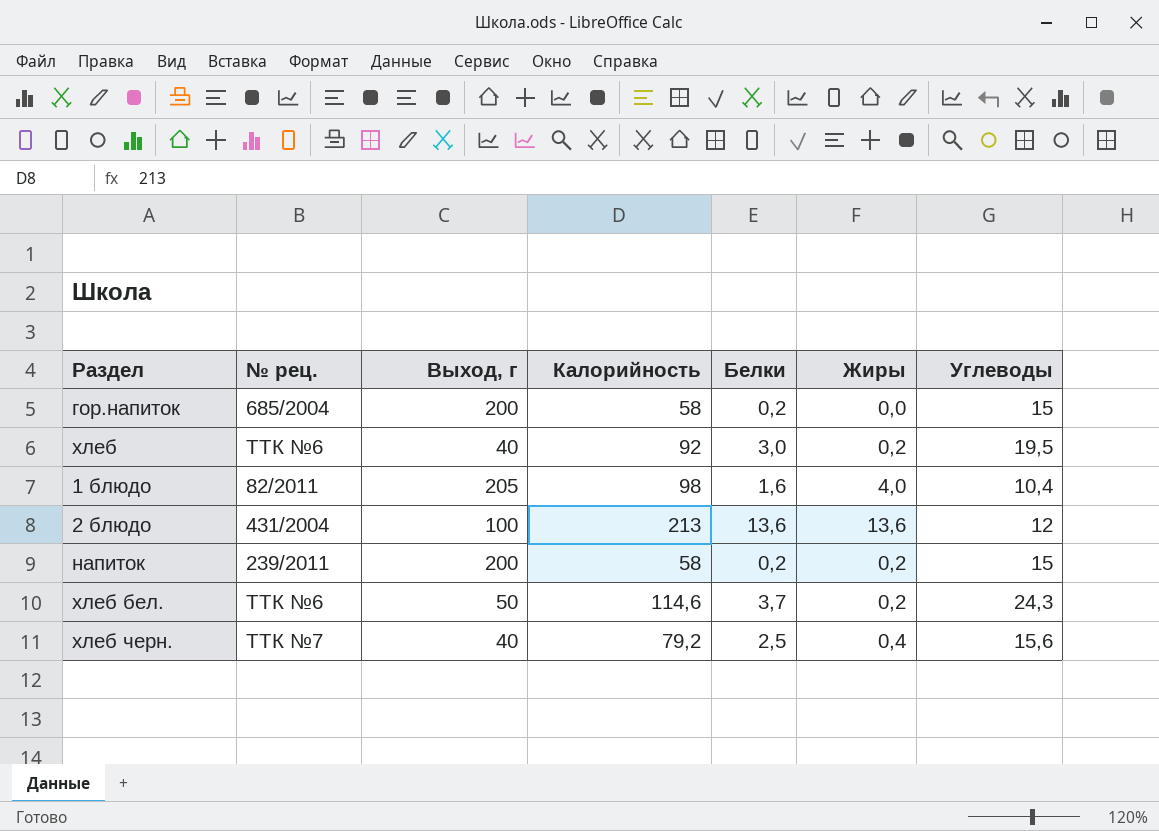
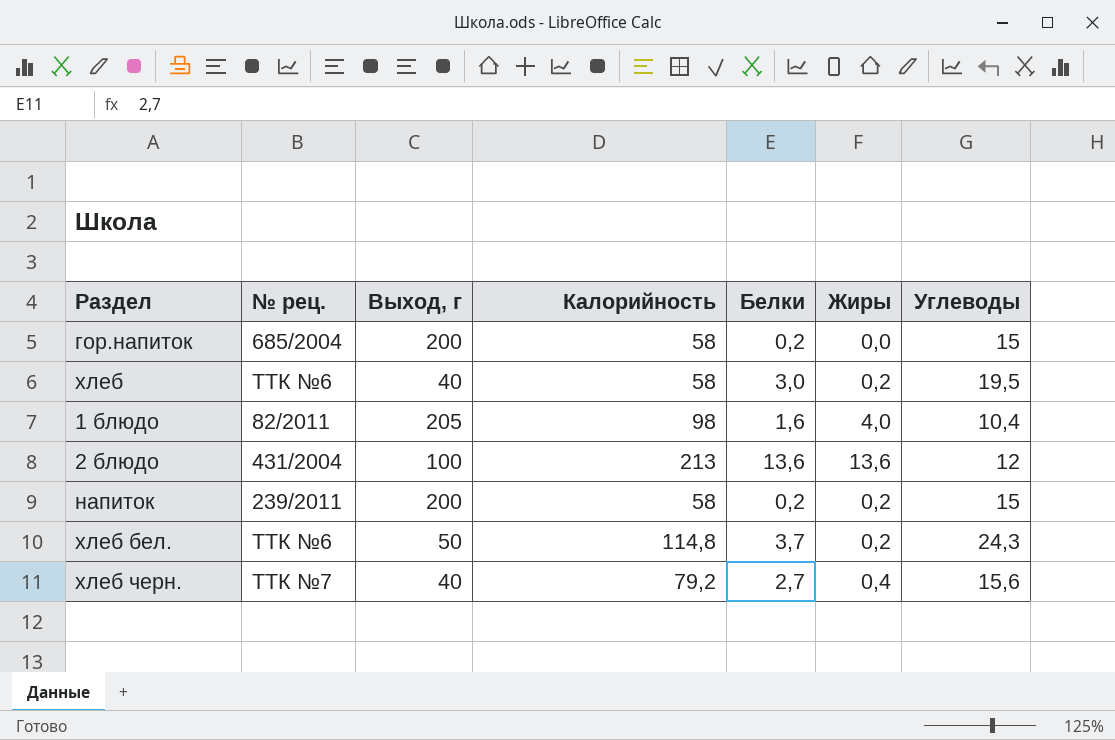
хлеб | Калорийность: 92 -> 58
хлеб бел. | Калорийность: 114,6 -> 114,8
хлеб черн. | Белки: 2,5 -> 2,7

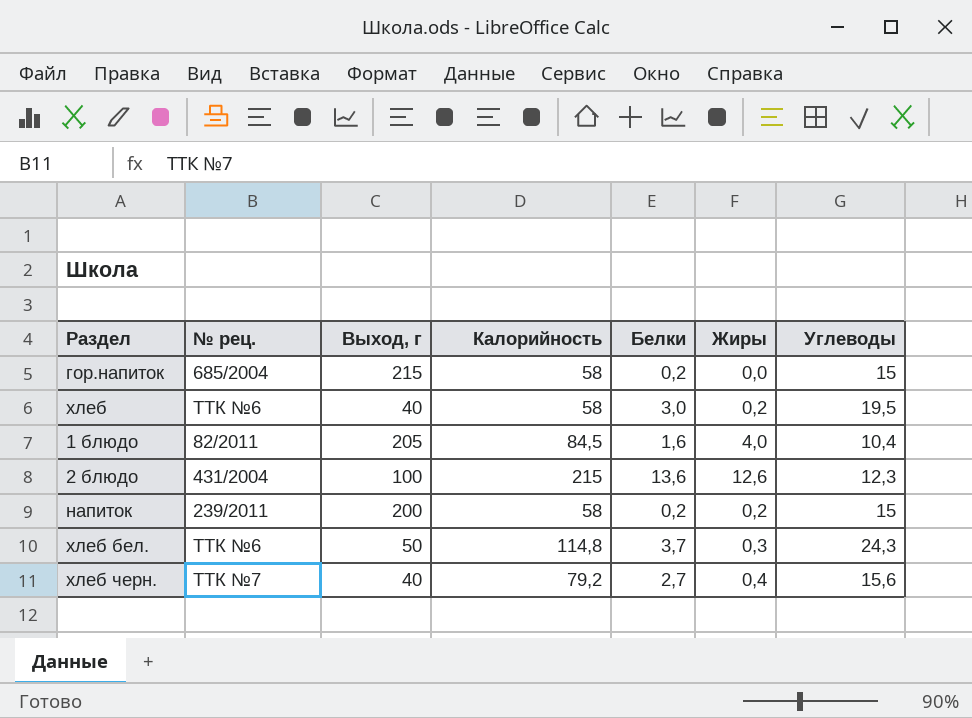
гор.напиток | Выход, г: 200 -> 215
1 блюдо | Калорийность: 98 -> 84,5
2 блюдо | Калорийность: 213 -> 215
2 блюдо | Жиры: 13,6 -> 12,6
2 блюдо | Углеводы: 12 -> 12,3
хлеб бел. | Жиры: 0,2 -> 0,3

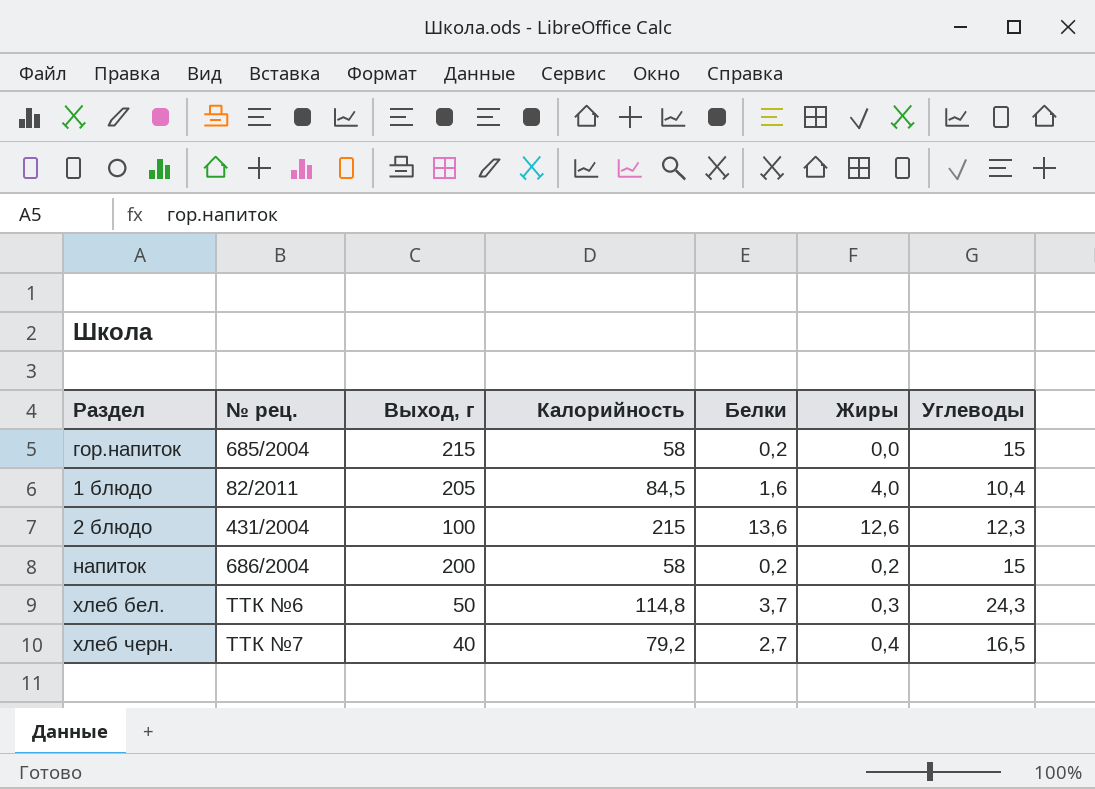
row хлеб: ТТК №6 | 40 | 58 | 3,0 | 0,2 | 19,5 -> none
напиток | № рец.: 239/2011 -> 686/2004
хлеб черн. | Углеводы: 15,6 -> 16,5

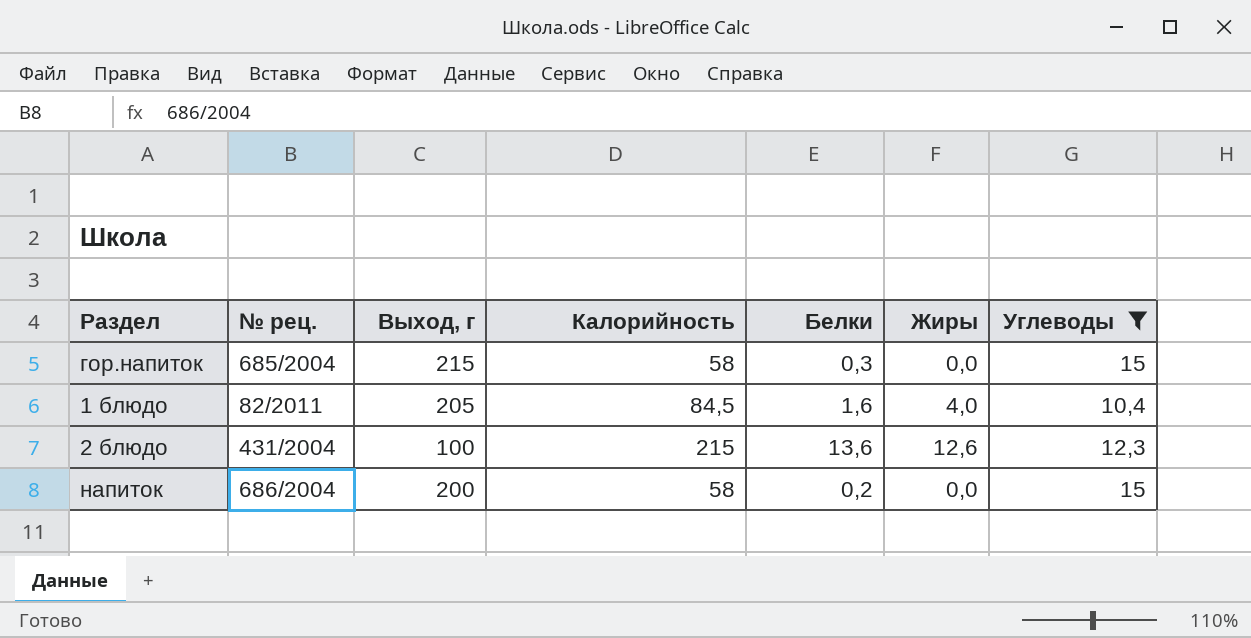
filter: none -> Углеводы <= 15
гор.напиток | Белки: 0,2 -> 0,3
напиток | Жиры: 0,2 -> 0,0

